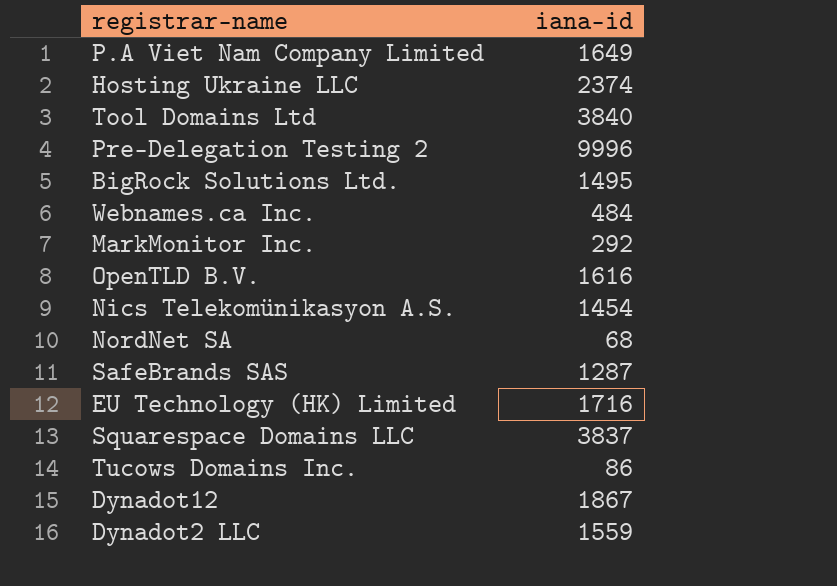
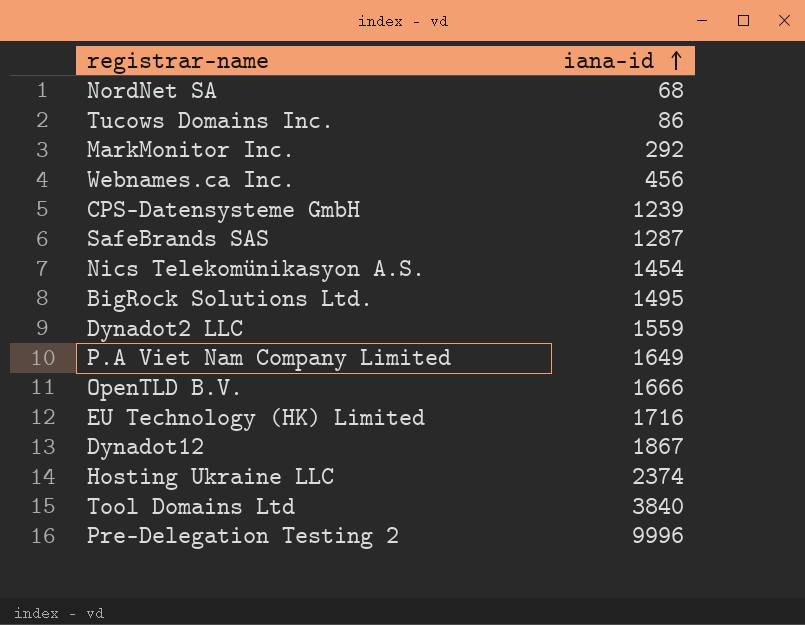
row order: none -> iana-id ascending
row Squarespace Domains LLC: 3837 -> none
Webnames.ca Inc. | iana-id: 484 -> 456
row CPS-Datensysteme GmbH: none -> 1239
OpenTLD B.V. | iana-id: 1616 -> 1666

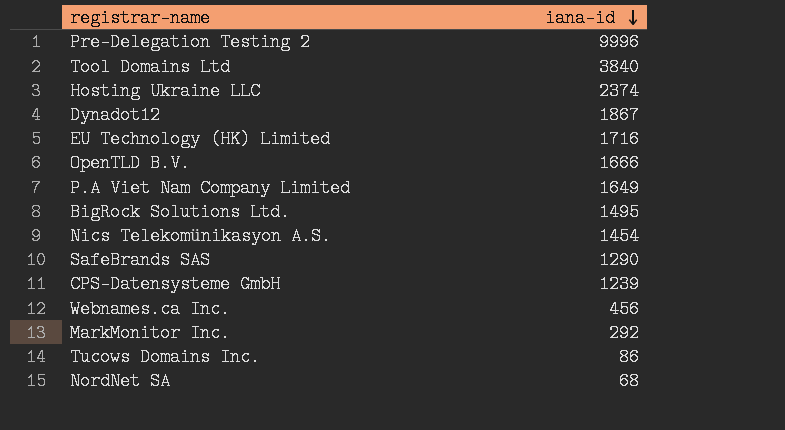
row order: iana-id ascending -> iana-id descending
row Dynadot2 LLC: 1559 -> none
SafeBrands SAS | iana-id: 1287 -> 1290

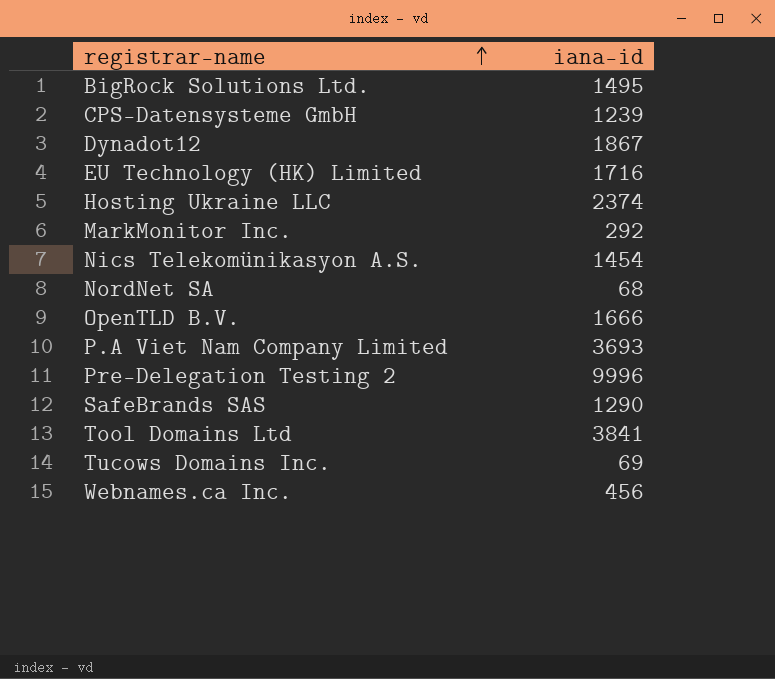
row order: iana-id descending -> registrar-name ascending
P.A Viet Nam Company Limited | iana-id: 1649 -> 3693
Tool Domains Ltd | iana-id: 3840 -> 3841
Tucows Domains Inc. | iana-id: 86 -> 69

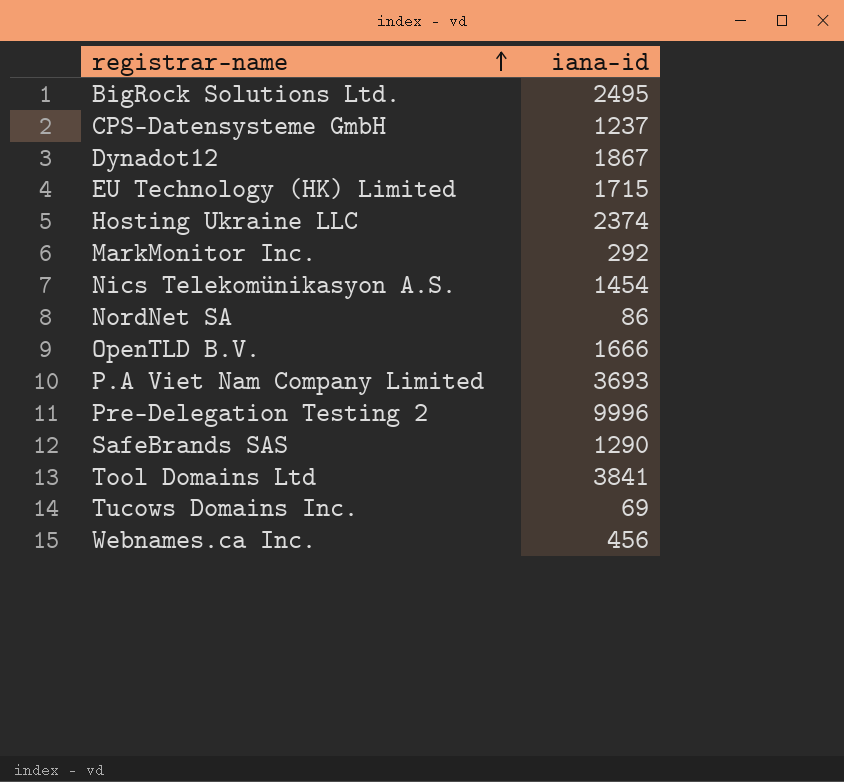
BigRock Solutions Ltd. | iana-id: 1495 -> 2495
CPS-Datensysteme GmbH | iana-id: 1239 -> 1237
EU Technology (HK) Limited | iana-id: 1716 -> 1715
NordNet SA | iana-id: 68 -> 86

